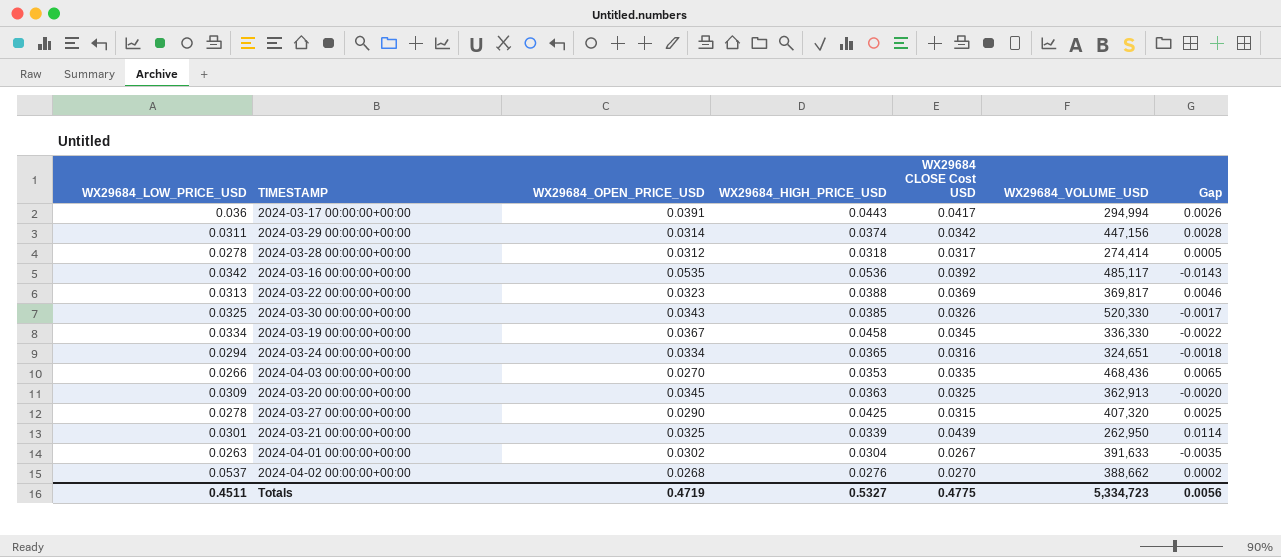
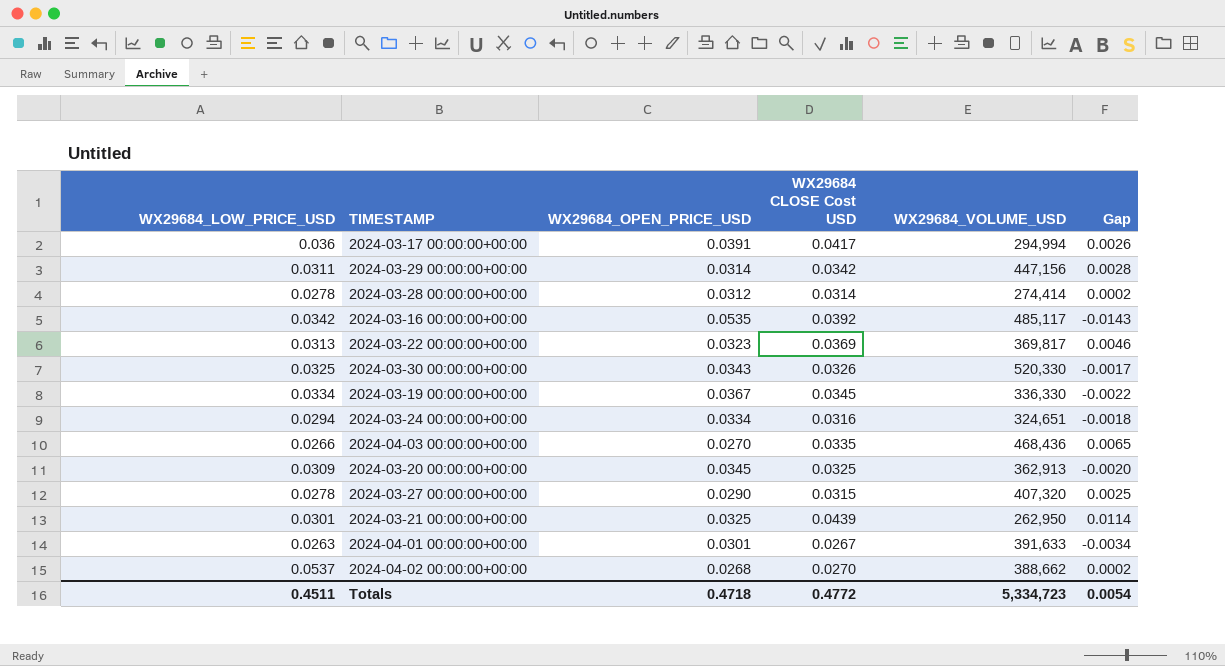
column WX29684_HIGH_PRICE_USD | position: 4 -> none
2024-03-28 00:00:00+00:00 | WX29684 CLOSE Cost USD: 0.0317 -> 0.0314
2024-03-28 00:00:00+00:00 | Gap: 0.0005 -> 0.0002
2024-04-01 00:00:00+00:00 | WX29684_OPEN_PRICE_USD: 0.0302 -> 0.0301
2024-04-01 00:00:00+00:00 | Gap: -0.0035 -> -0.0034
Totals | WX29684_OPEN_PRICE_USD: 0.4719 -> 0.4718
Totals | WX29684 CLOSE Cost USD: 0.4775 -> 0.4772
Totals | Gap: 0.0056 -> 0.0054

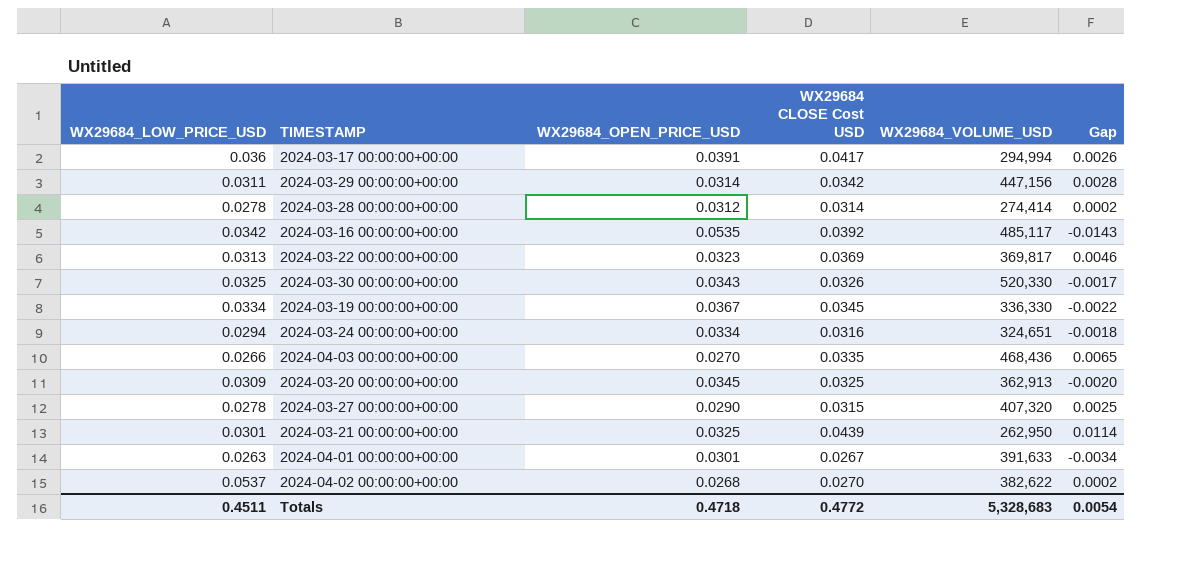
2024-04-02 00:00:00+00:00 | WX29684_VOLUME_USD: 388,662 -> 382,622
Totals | WX29684_VOLUME_USD: 5,334,723 -> 5,328,683

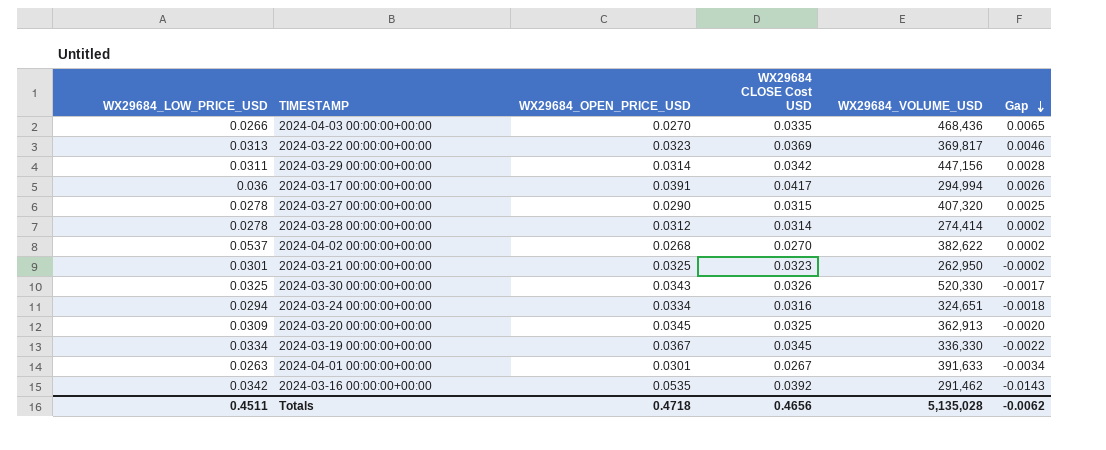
row order: none -> Gap descending
2024-03-21 00:00:00+00:00 | WX29684 CLOSE Cost USD: 0.0439 -> 0.0323
2024-03-21 00:00:00+00:00 | Gap: 0.0114 -> -0.0002
2024-03-16 00:00:00+00:00 | WX29684_VOLUME_USD: 485,117 -> 291,462
Totals | WX29684 CLOSE Cost USD: 0.4772 -> 0.4656
Totals | WX29684_VOLUME_USD: 5,328,683 -> 5,135,028
Totals | Gap: 0.0054 -> -0.0062

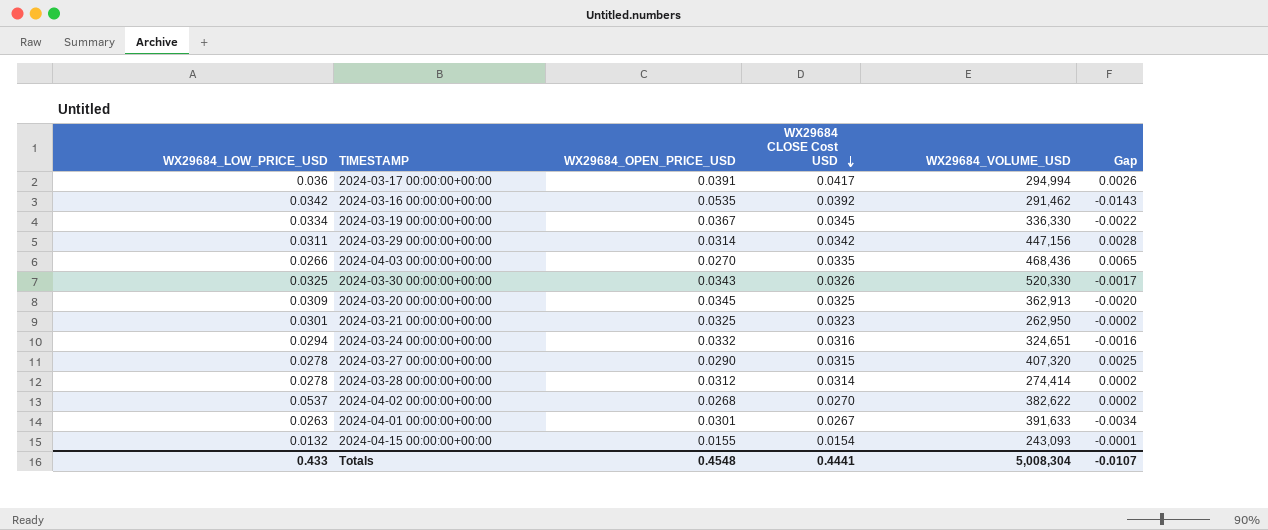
row order: Gap descending -> WX29684 CLOSE Cost USD descending
row 2024-03-22 00:00:00+00:00: 0.0313 | 0.0323 | 0.0369 | 369,817 | 0.0046 -> none
2024-03-24 00:00:00+00:00 | WX29684_OPEN_PRICE_USD: 0.0334 -> 0.0332
2024-03-24 00:00:00+00:00 | Gap: -0.0018 -> -0.0016
row 2024-04-15 00:00:00+00:00: none -> 0.0132 | 0.0155 | 0.0154 | 243,093 | -0.0001
Totals | WX29684_LOW_PRICE_USD: 0.4511 -> 0.433
Totals | WX29684_OPEN_PRICE_USD: 0.4718 -> 0.4548
Totals | WX29684 CLOSE Cost USD: 0.4656 -> 0.4441
Totals | WX29684_VOLUME_USD: 5,135,028 -> 5,008,304
Totals | Gap: -0.0062 -> -0.0107

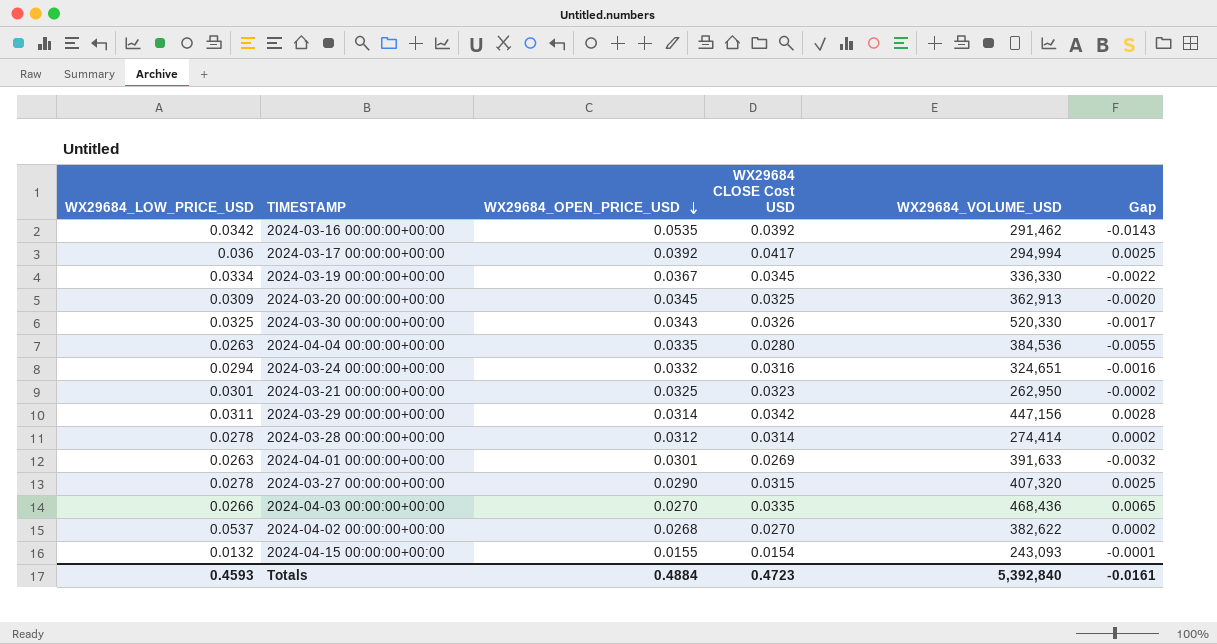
row order: WX29684 CLOSE Cost USD descending -> WX29684_OPEN_PRICE_USD descending
2024-03-17 00:00:00+00:00 | WX29684_OPEN_PRICE_USD: 0.0391 -> 0.0392
2024-03-17 00:00:00+00:00 | Gap: 0.0026 -> 0.0025
row 2024-04-04 00:00:00+00:00: none -> 0.0263 | 0.0335 | 0.0280 | 384,536 | -0.0055
2024-04-01 00:00:00+00:00 | WX29684 CLOSE Cost USD: 0.0267 -> 0.0269
2024-04-01 00:00:00+00:00 | Gap: -0.0034 -> -0.0032
Totals | WX29684_LOW_PRICE_USD: 0.433 -> 0.4593
Totals | WX29684_OPEN_PRICE_USD: 0.4548 -> 0.4884
Totals | WX29684 CLOSE Cost USD: 0.4441 -> 0.4723
Totals | WX29684_VOLUME_USD: 5,008,304 -> 5,392,840
Totals | Gap: -0.0107 -> -0.0161

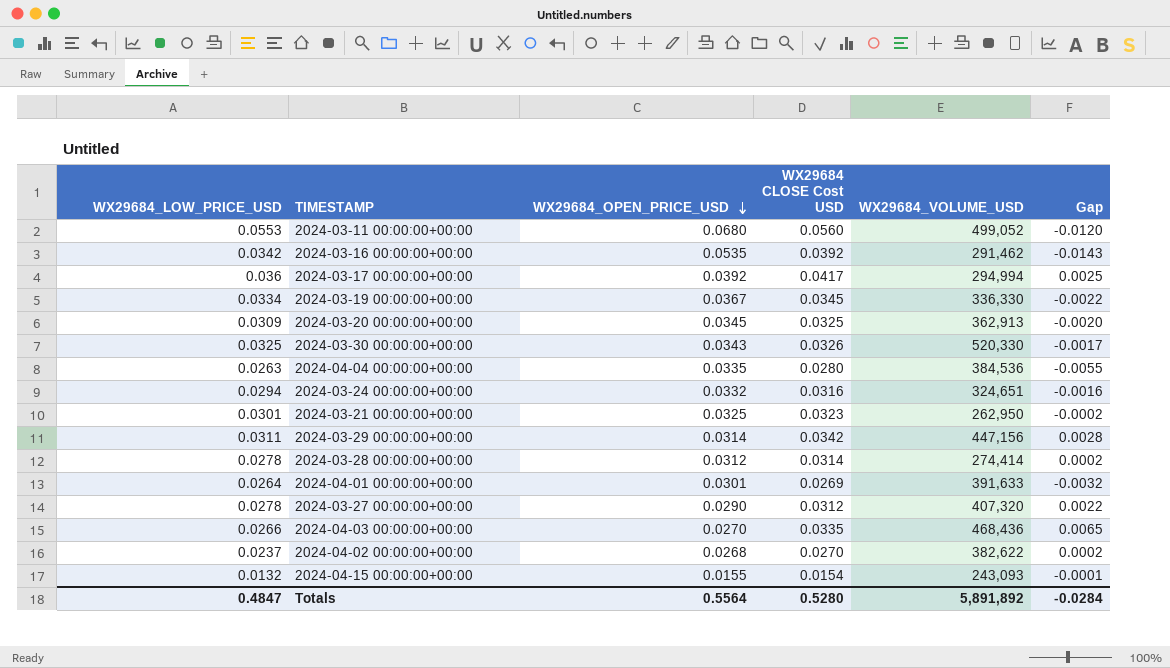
row 2024-03-11 00:00:00+00:00: none -> 0.0553 | 0.0680 | 0.0560 | 499,052 | -0.0120
2024-04-01 00:00:00+00:00 | WX29684_LOW_PRICE_USD: 0.0263 -> 0.0264
2024-03-27 00:00:00+00:00 | WX29684 CLOSE Cost USD: 0.0315 -> 0.0312
2024-03-27 00:00:00+00:00 | Gap: 0.0025 -> 0.0022
2024-04-02 00:00:00+00:00 | WX29684_LOW_PRICE_USD: 0.0537 -> 0.0237
Totals | WX29684_LOW_PRICE_USD: 0.4593 -> 0.4847
Totals | WX29684_OPEN_PRICE_USD: 0.4884 -> 0.5564
Totals | WX29684 CLOSE Cost USD: 0.4723 -> 0.5280
Totals | WX29684_VOLUME_USD: 5,392,840 -> 5,891,892
Totals | Gap: -0.0161 -> -0.0284

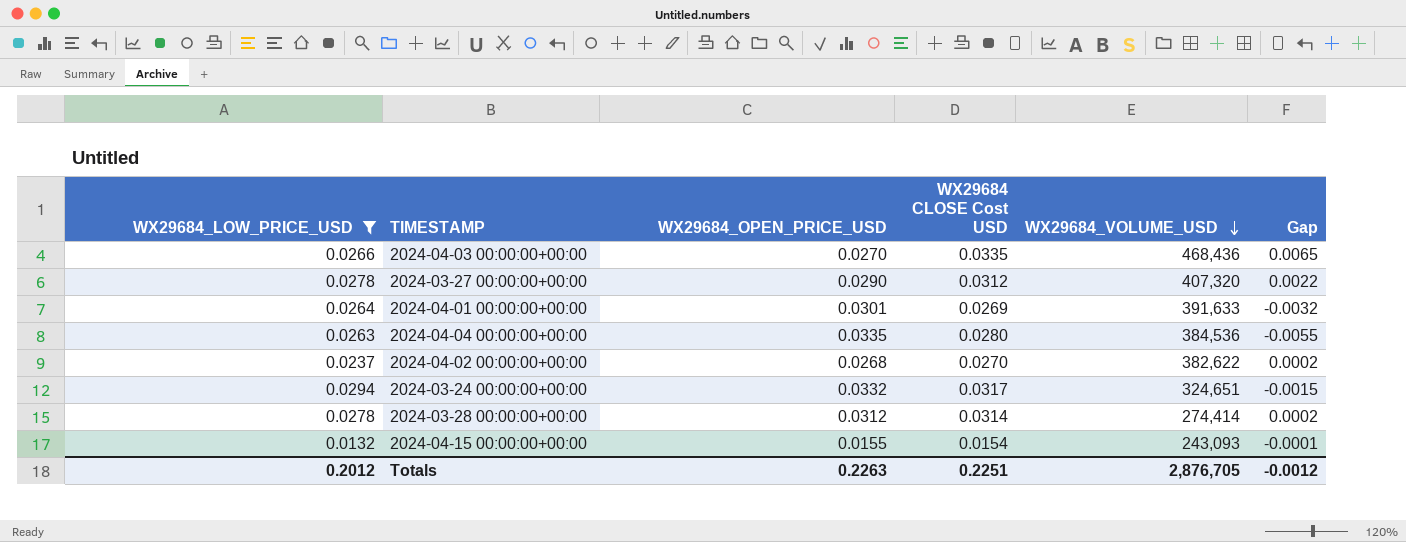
filter: none -> WX29684_LOW_PRICE_USD <= 0.0294
row order: WX29684_OPEN_PRICE_USD descending -> WX29684_VOLUME_USD descending
2024-03-24 00:00:00+00:00 | WX29684 CLOSE Cost USD: 0.0316 -> 0.0317
2024-03-24 00:00:00+00:00 | Gap: -0.0016 -> -0.0015
Totals | WX29684_LOW_PRICE_USD: 0.4847 -> 0.2012
Totals | WX29684_OPEN_PRICE_USD: 0.5564 -> 0.2263
Totals | WX29684 CLOSE Cost USD: 0.5280 -> 0.2251
Totals | WX29684_VOLUME_USD: 5,891,892 -> 2,876,705
Totals | Gap: -0.0284 -> -0.0012

